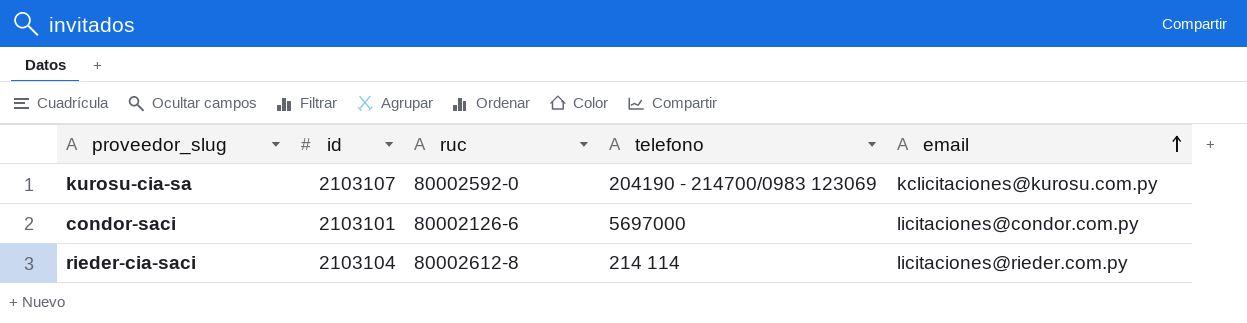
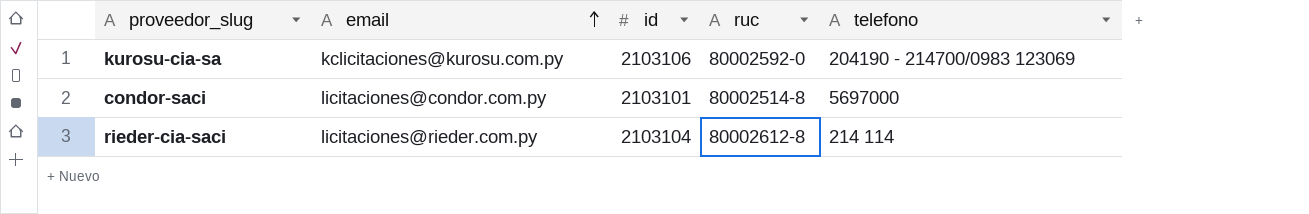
column email | position: 5 -> 2
kurosu-cia-sa | id: 2103107 -> 2103106
condor-saci | ruc: 80002126-6 -> 80002514-8

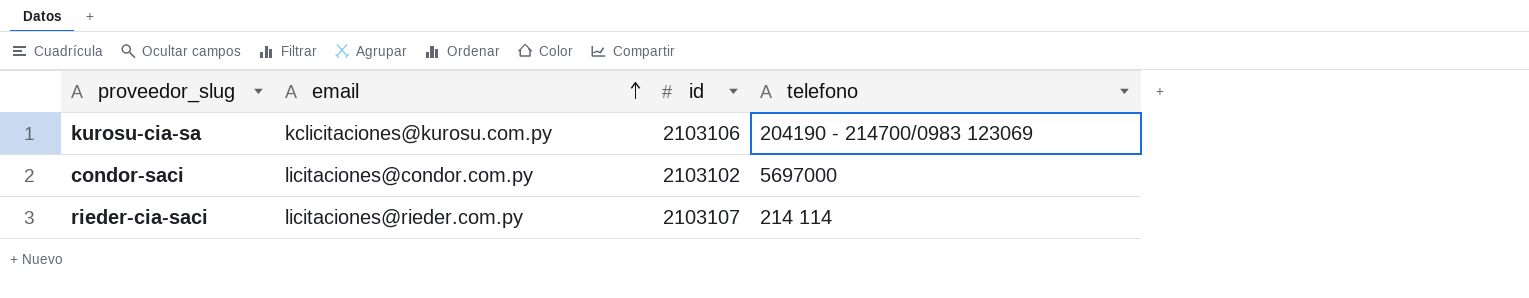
column ruc | position: 4 -> none
condor-saci | id: 2103101 -> 2103102
rieder-cia-saci | id: 2103104 -> 2103107

